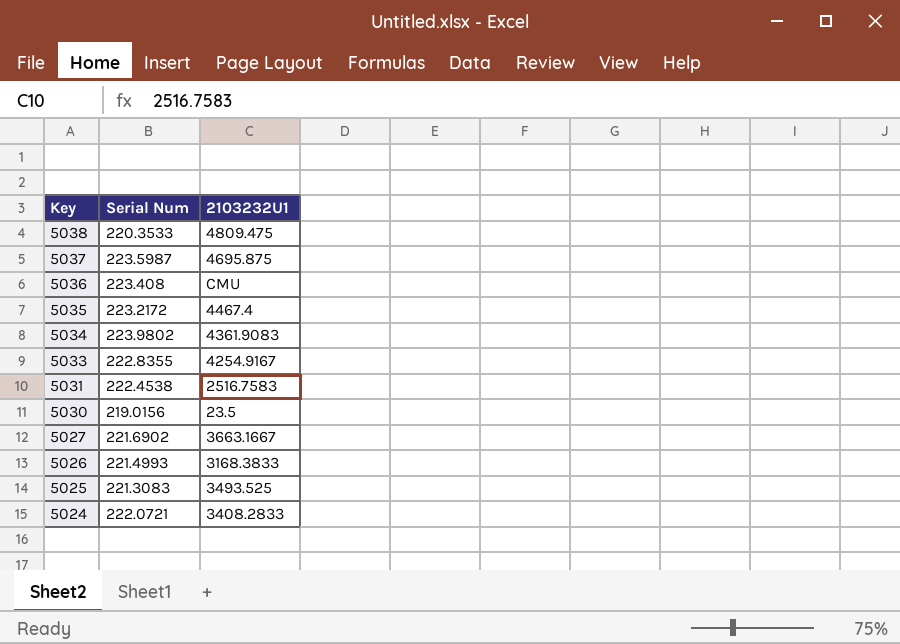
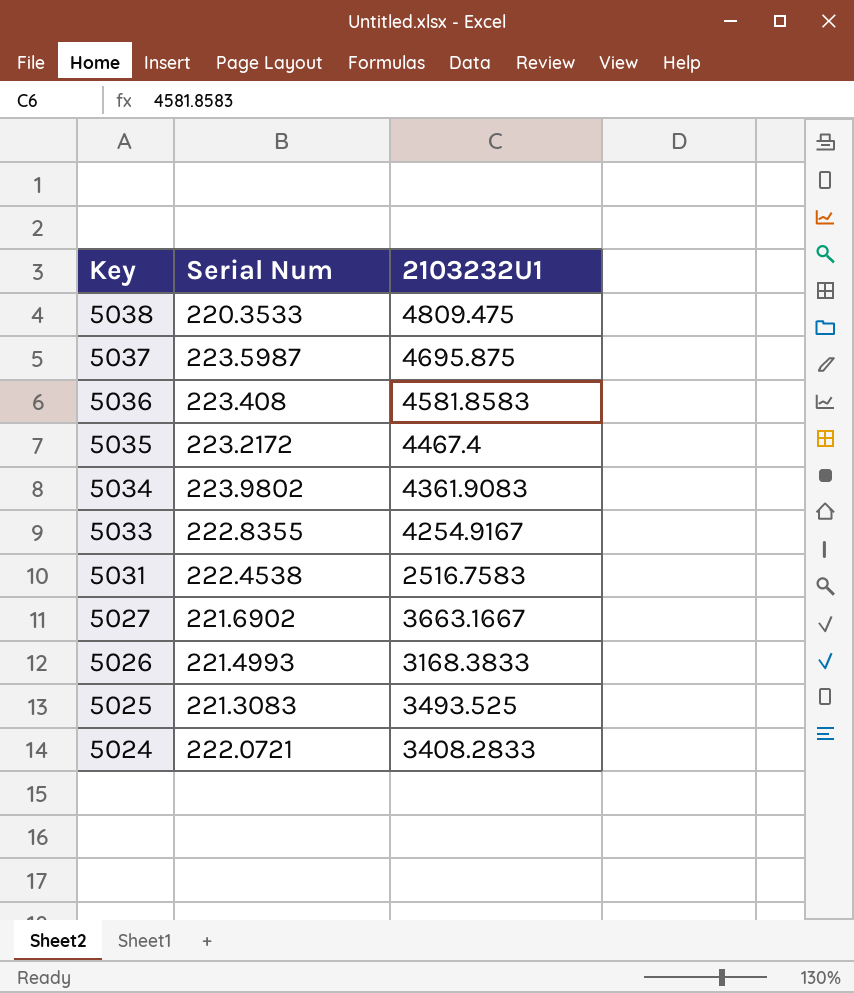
row 5030: 219.0156 | 23.5 -> none
5036 | 2103232U1: CMU -> 4581.8583

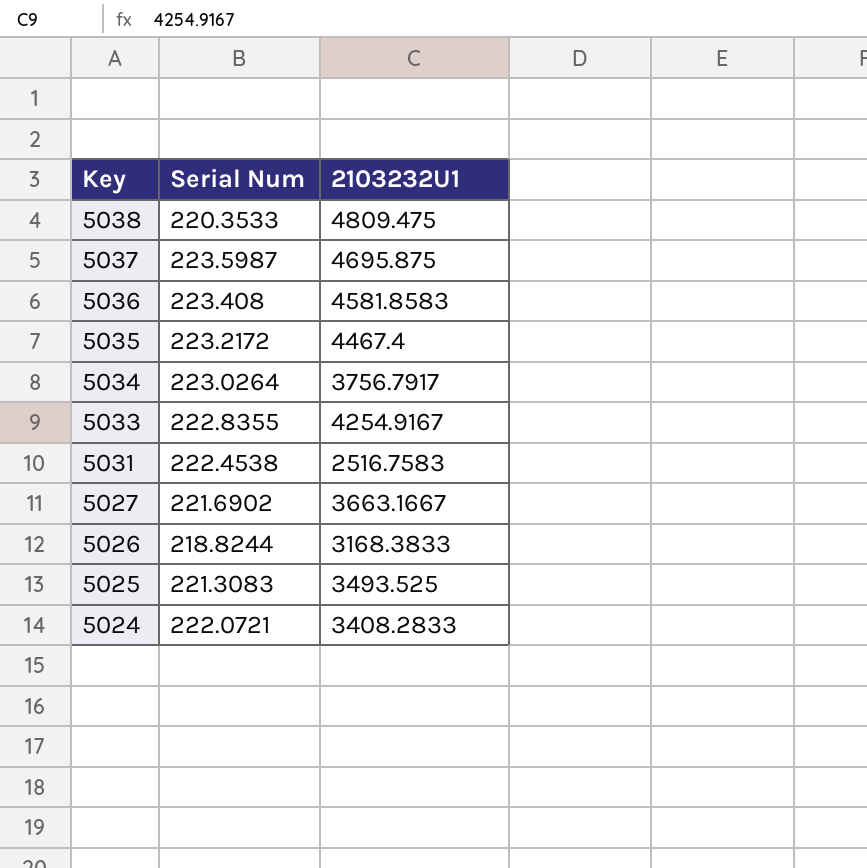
5034 | Serial Num: 223.9802 -> 223.0264
5034 | 2103232U1: 4361.9083 -> 3756.7917
5026 | Serial Num: 221.4993 -> 218.8244

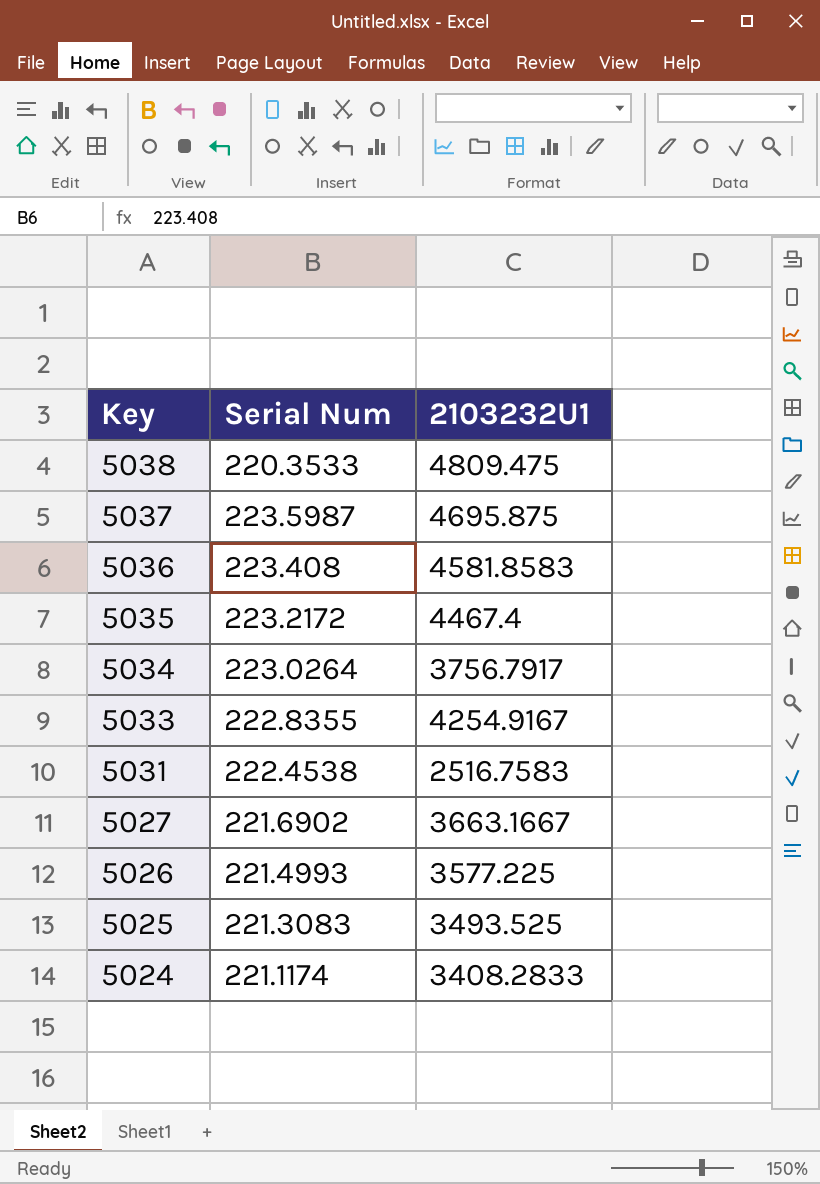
5026 | Serial Num: 218.8244 -> 221.4993
5026 | 2103232U1: 3168.3833 -> 3577.225
5024 | Serial Num: 222.0721 -> 221.1174

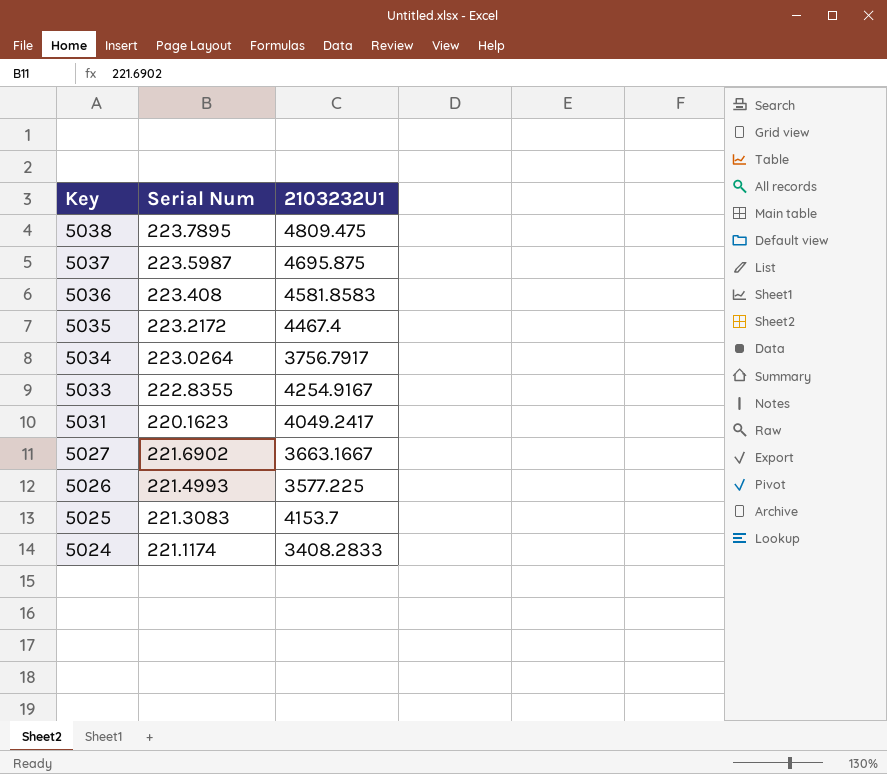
5038 | Serial Num: 220.3533 -> 223.7895
5031 | Serial Num: 222.4538 -> 220.1623
5031 | 2103232U1: 2516.7583 -> 4049.2417
5025 | 2103232U1: 3493.525 -> 4153.7

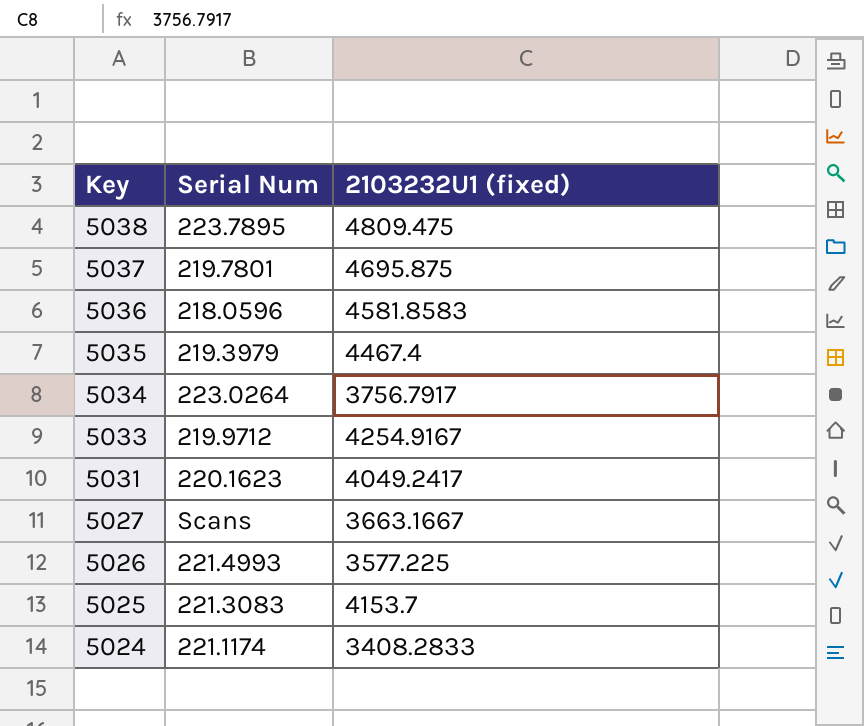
column name: 2103232U1 -> 2103232U1 (fixed)
5037 | Serial Num: 223.5987 -> 219.7801
5036 | Serial Num: 223.408 -> 218.0596
5035 | Serial Num: 223.2172 -> 219.3979
5033 | Serial Num: 222.8355 -> 219.9712
5027 | Serial Num: 221.6902 -> Scans

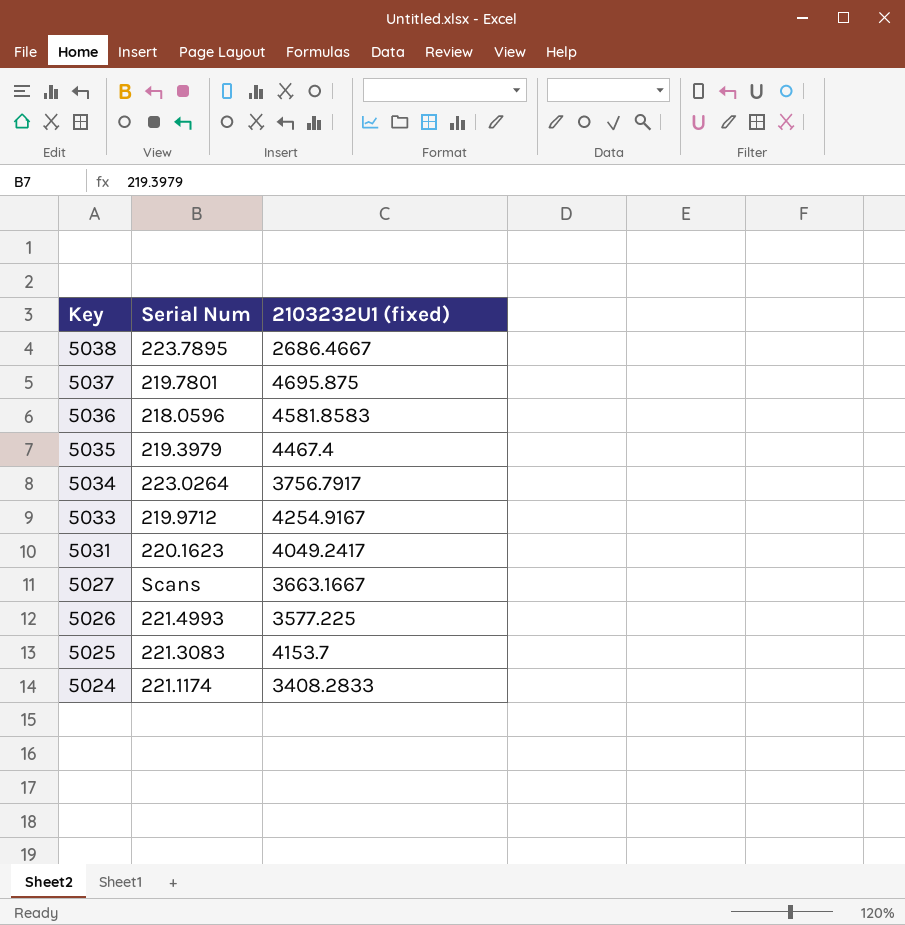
5038 | 2103232U1 (fixed): 4809.475 -> 2686.4667

